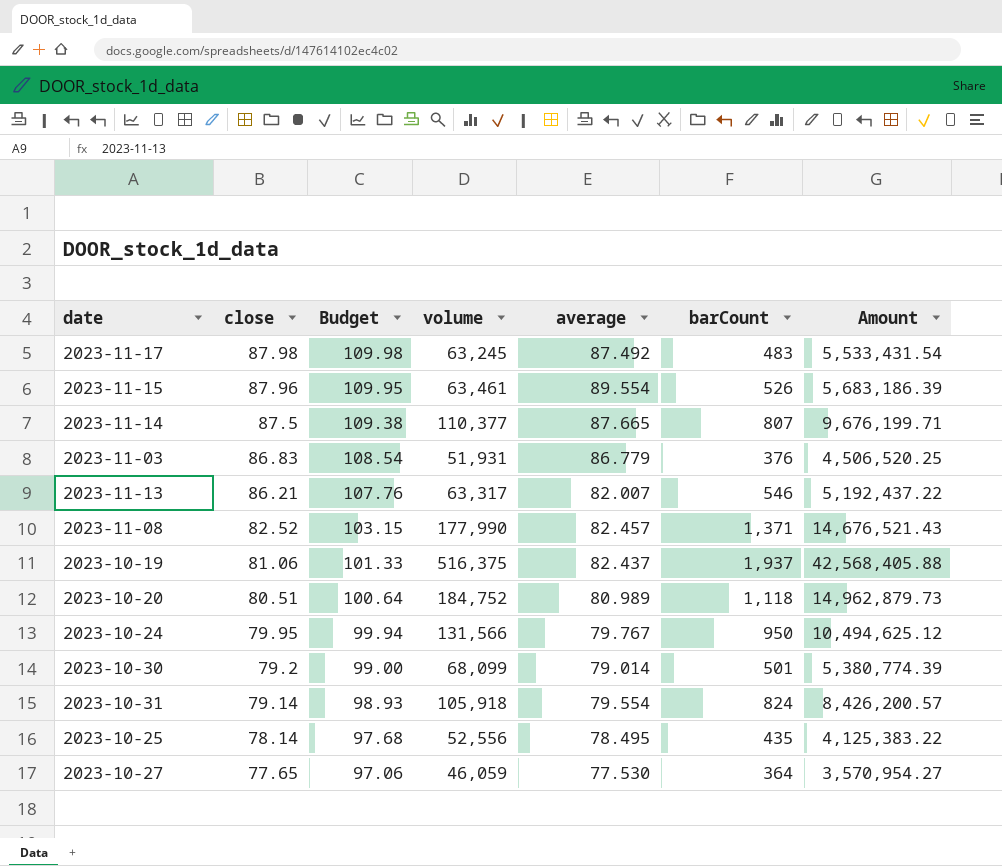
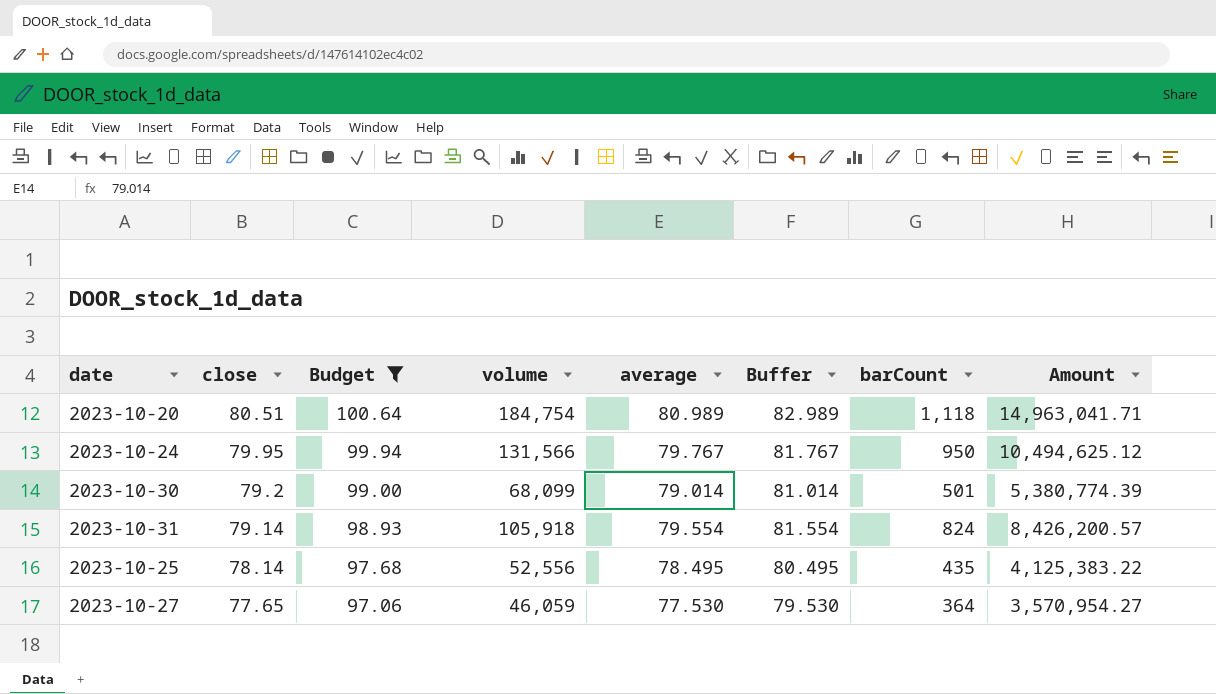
filter: none -> Budget <= 100.64
column Buffer | formula: none -> [average] + 2
2023-10-20 | volume: 184,752 -> 184,754
2023-10-20 | Amount: 14,962,879.73 -> 14,963,041.71

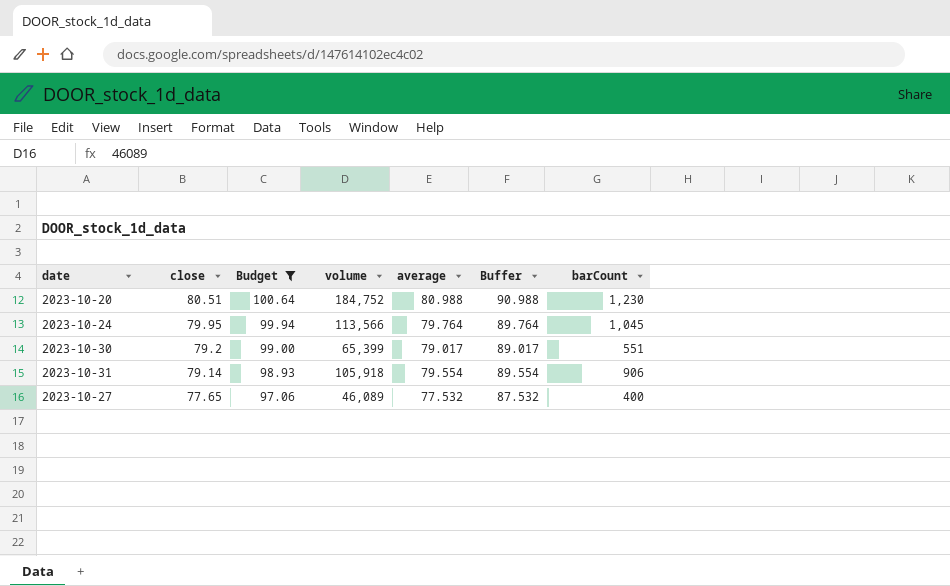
column Amount | formula: [volume] * [average] -> none
column Buffer | formula: [average] + 2 -> [average] + 10
row 2023-10-25: 78.14 | 97.68 | 52,556 | 78.495 | 80.495 | 435 | 4,125,383.22 -> none
2023-10-20 | volume: 184,754 -> 184,752
2023-10-20 | average: 80.989 -> 80.988
2023-10-20 | barCount: 1,118 -> 1,230
2023-10-24 | volume: 131,566 -> 113,566
2023-10-24 | average: 79.767 -> 79.764
2023-10-24 | barCount: 950 -> 1,045
2023-10-30 | volume: 68,099 -> 65,399
2023-10-30 | average: 79.014 -> 79.017
2023-10-30 | barCount: 501 -> 551
2023-10-31 | barCount: 824 -> 906
2023-10-27 | volume: 46,059 -> 46,089
2023-10-27 | average: 77.530 -> 77.532
2023-10-27 | barCount: 364 -> 400

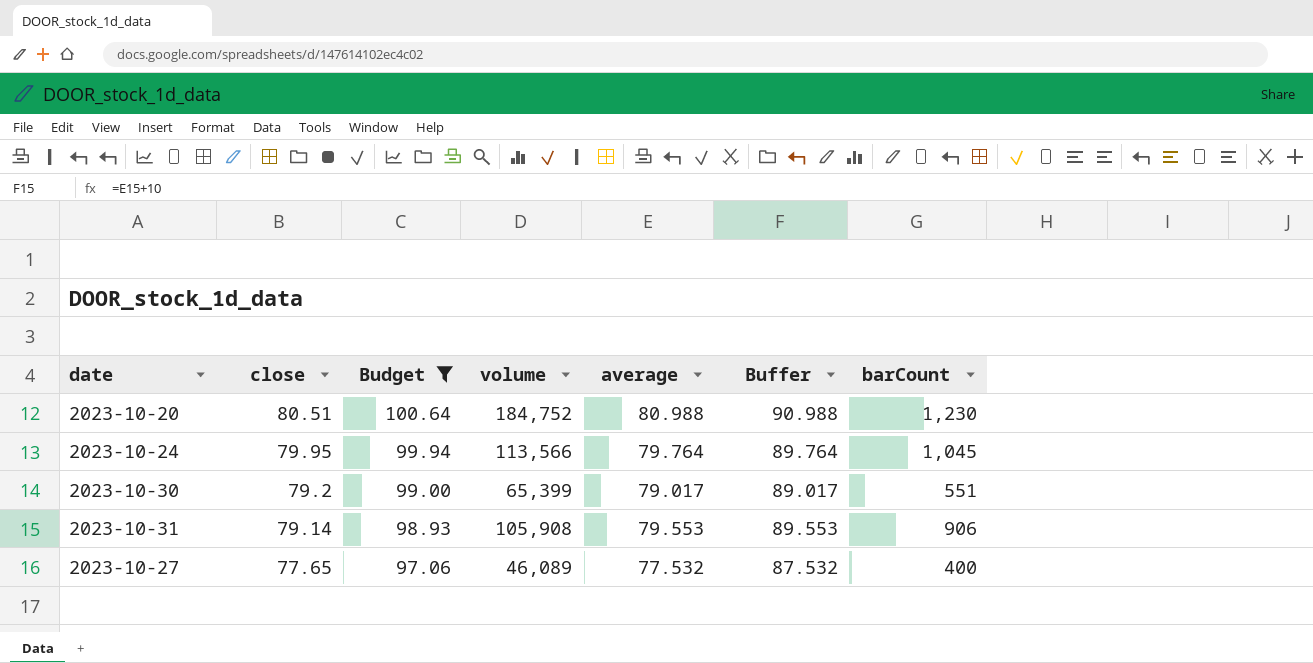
2023-10-31 | volume: 105,918 -> 105,908
2023-10-31 | average: 79.554 -> 79.553
2023-10-31 | Buffer: 89.554 -> 89.553

